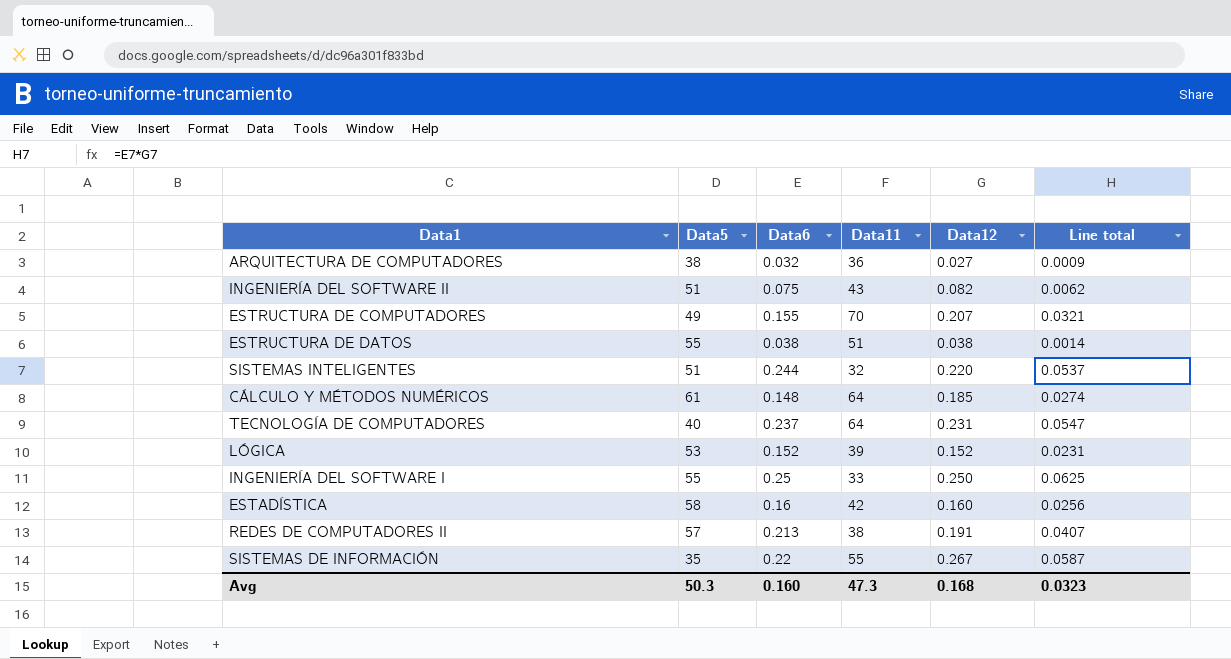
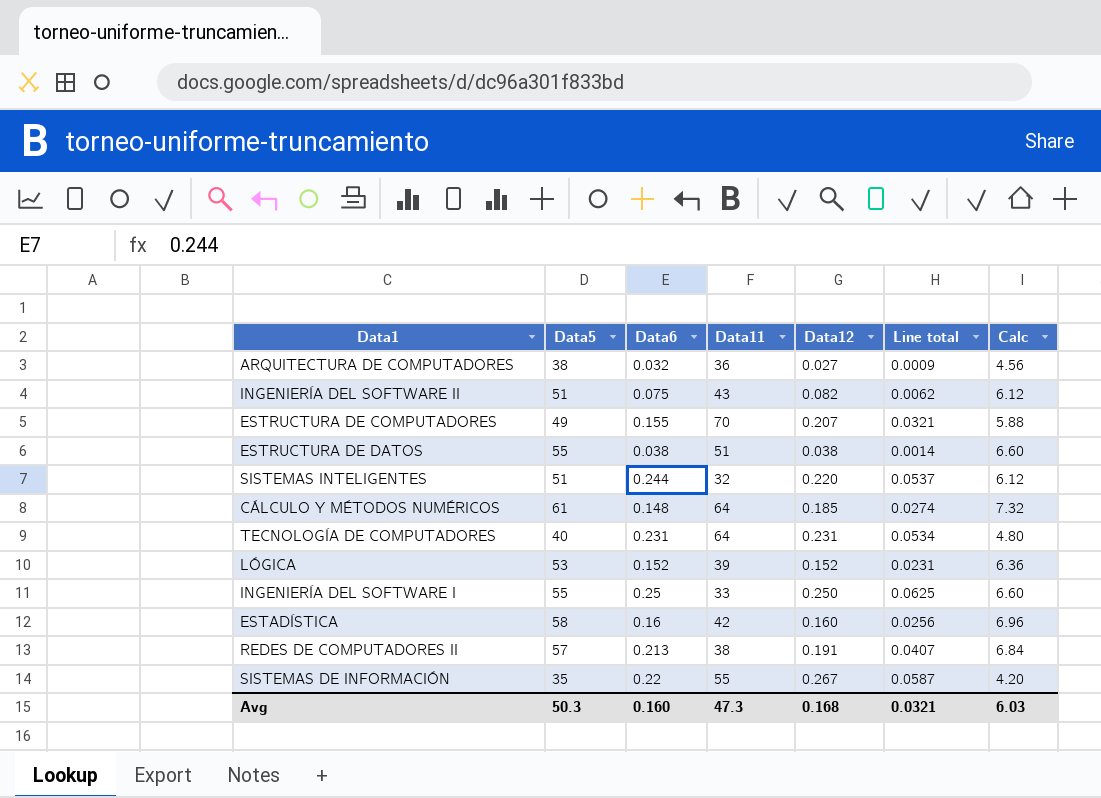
column Calc | formula: none -> [Data5] * 0.12
TECNOLOGÍA DE COMPUTADORES | Data6: 0.237 -> 0.231
TECNOLOGÍA DE COMPUTADORES | Line total: 0.0547 -> 0.0534
Avg | Line total: 0.0323 -> 0.0321

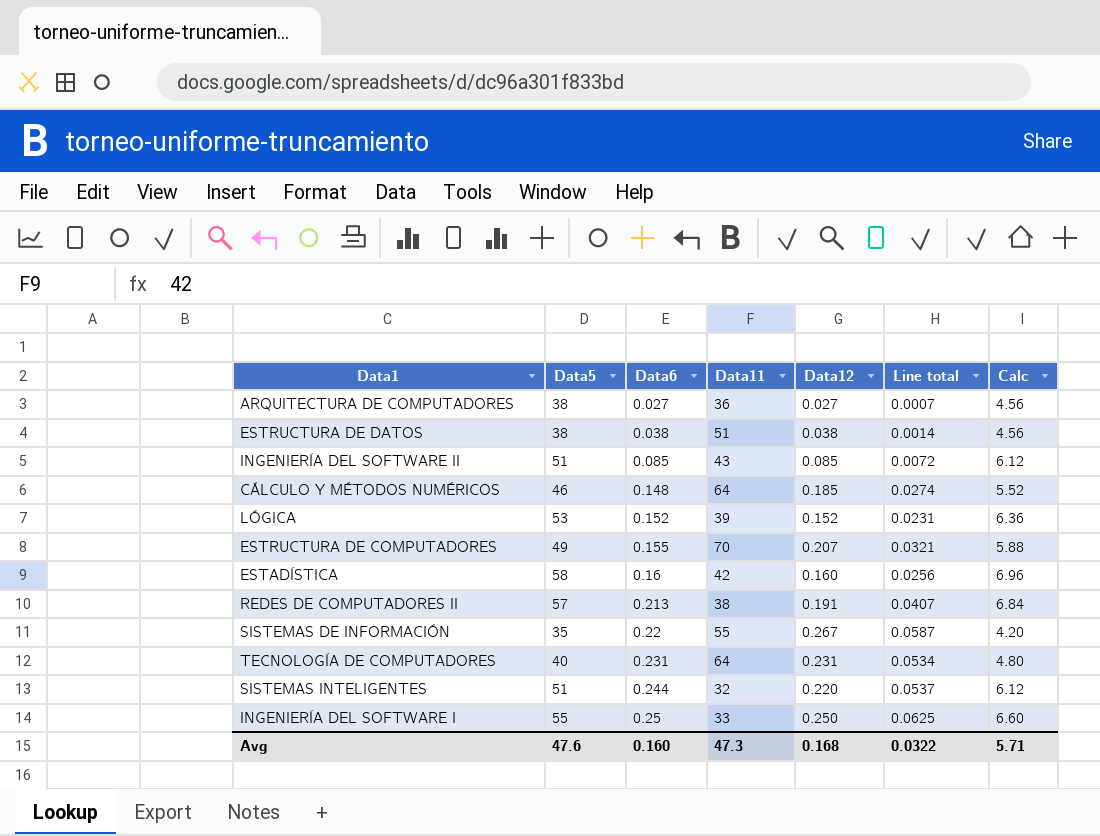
row order: none -> Data6 ascending
ARQUITECTURA DE COMPUTADORES | Data6: 0.032 -> 0.027
ARQUITECTURA DE COMPUTADORES | Line total: 0.0009 -> 0.0007
ESTRUCTURA DE DATOS | Data5: 55 -> 38
ESTRUCTURA DE DATOS | Calc: 6.60 -> 4.56
INGENIERÍA DEL SOFTWARE II | Data6: 0.075 -> 0.085
INGENIERÍA DEL SOFTWARE II | Data12: 0.082 -> 0.085
INGENIERÍA DEL SOFTWARE II | Line total: 0.0062 -> 0.0072
CÁLCULO Y MÉTODOS NUMÉRICOS | Data5: 61 -> 46
CÁLCULO Y MÉTODOS NUMÉRICOS | Calc: 7.32 -> 5.52
Avg | Data5: 50.3 -> 47.6
Avg | Line total: 0.0321 -> 0.0322
Avg | Calc: 6.03 -> 5.71

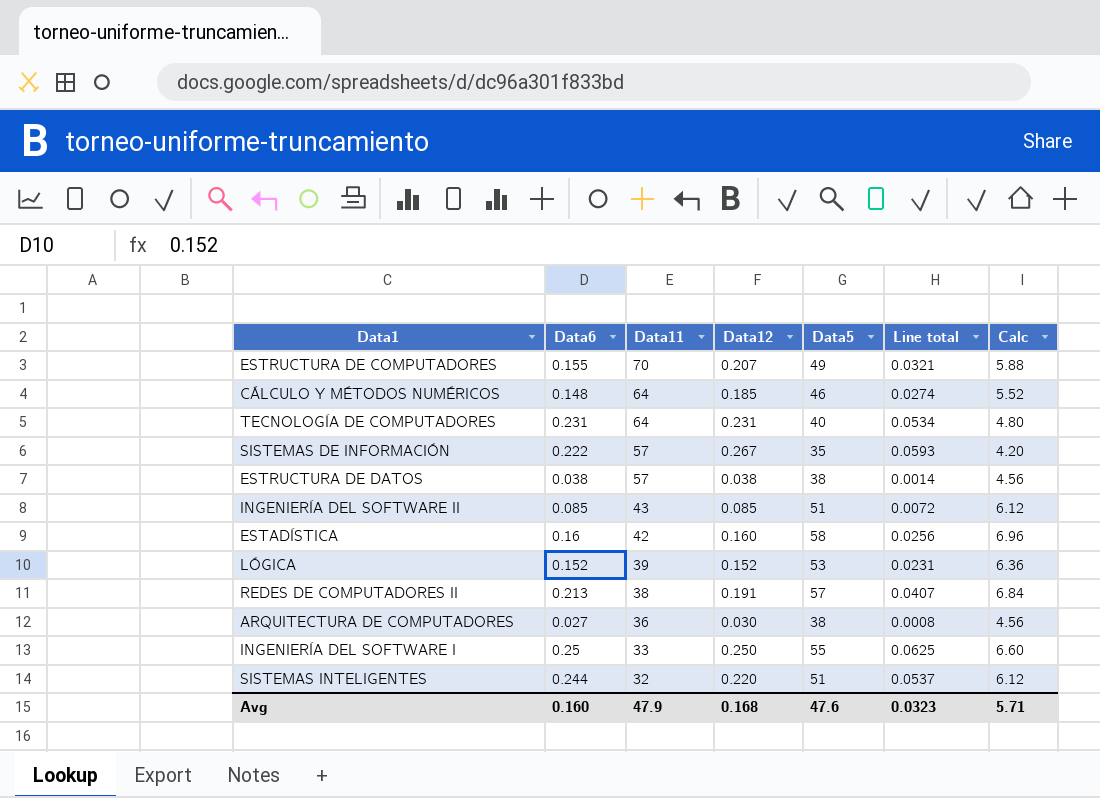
row order: Data6 ascending -> Data11 descending
column Data5 | position: 2 -> 5
SISTEMAS DE INFORMACIÓN | Data6: 0.22 -> 0.222
SISTEMAS DE INFORMACIÓN | Data11: 55 -> 57
SISTEMAS DE INFORMACIÓN | Line total: 0.0587 -> 0.0593
ESTRUCTURA DE DATOS | Data11: 51 -> 57
ARQUITECTURA DE COMPUTADORES | Data12: 0.027 -> 0.030
ARQUITECTURA DE COMPUTADORES | Line total: 0.0007 -> 0.0008
Avg | Data11: 47.3 -> 47.9
Avg | Line total: 0.0322 -> 0.0323

